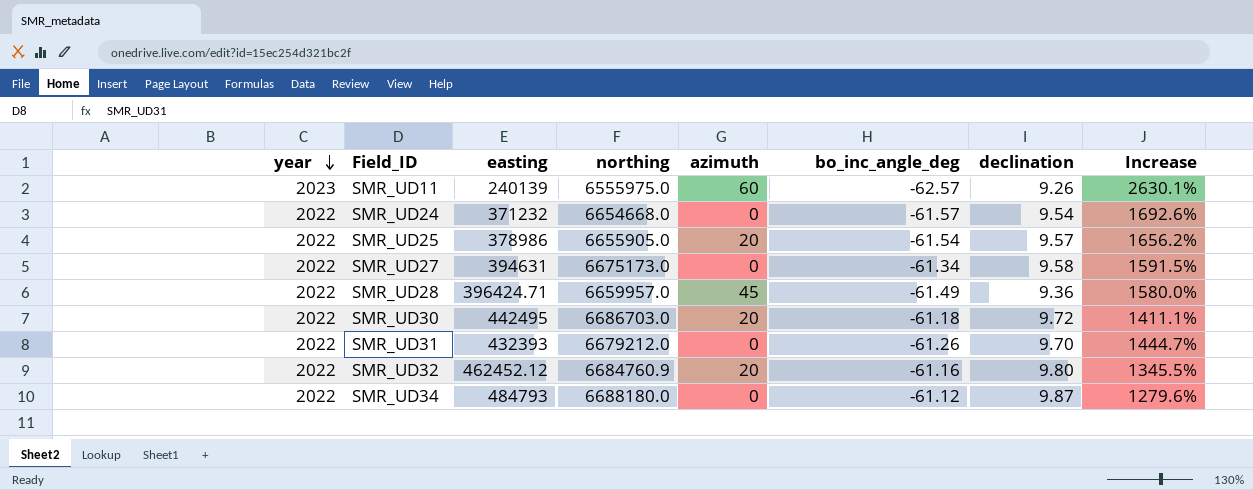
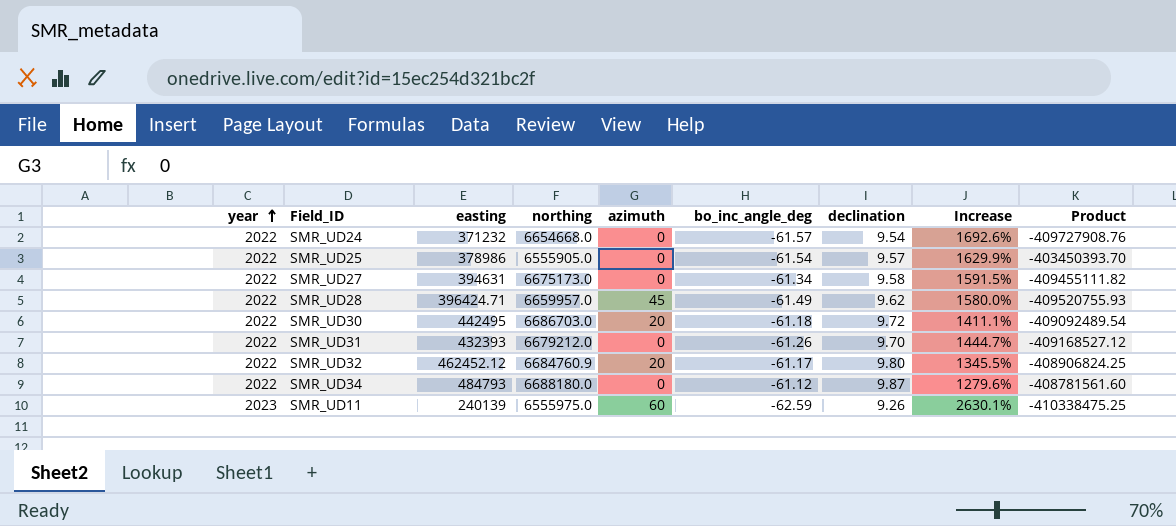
row order: year descending -> year ascending
column Product | formula: none -> [northing] * [bo_inc_angle_deg]
SMR_UD25 | northing: 6655905.0 -> 6555905.0
SMR_UD25 | azimuth: 20 -> 0
SMR_UD25 | Increase: 1656.2% -> 1629.9%
SMR_UD28 | declination: 9.36 -> 9.62
SMR_UD32 | bo_inc_angle_deg: -61.16 -> -61.17
SMR_UD11 | bo_inc_angle_deg: -62.57 -> -62.59

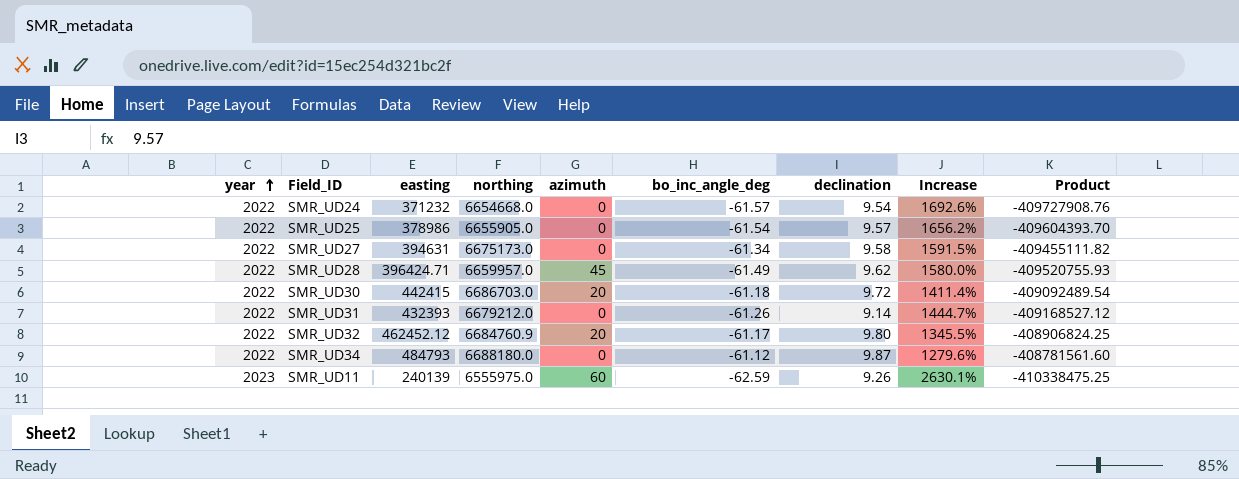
SMR_UD25 | northing: 6555905.0 -> 6655905.0
SMR_UD25 | Increase: 1629.9% -> 1656.2%
SMR_UD25 | Product: -403450393.70 -> -409604393.70
SMR_UD30 | easting: 442495 -> 442415
SMR_UD30 | Increase: 1411.1% -> 1411.4%
SMR_UD31 | declination: 9.70 -> 9.14

